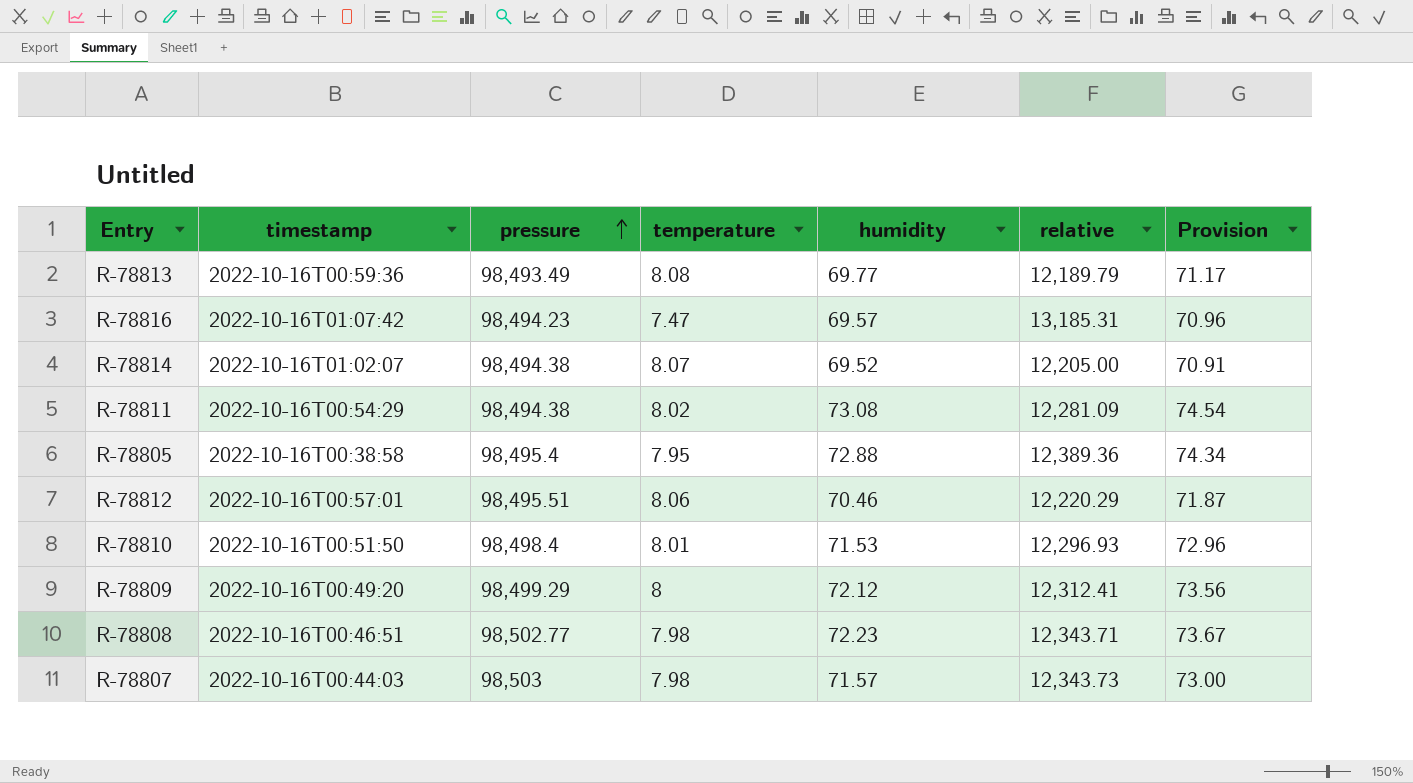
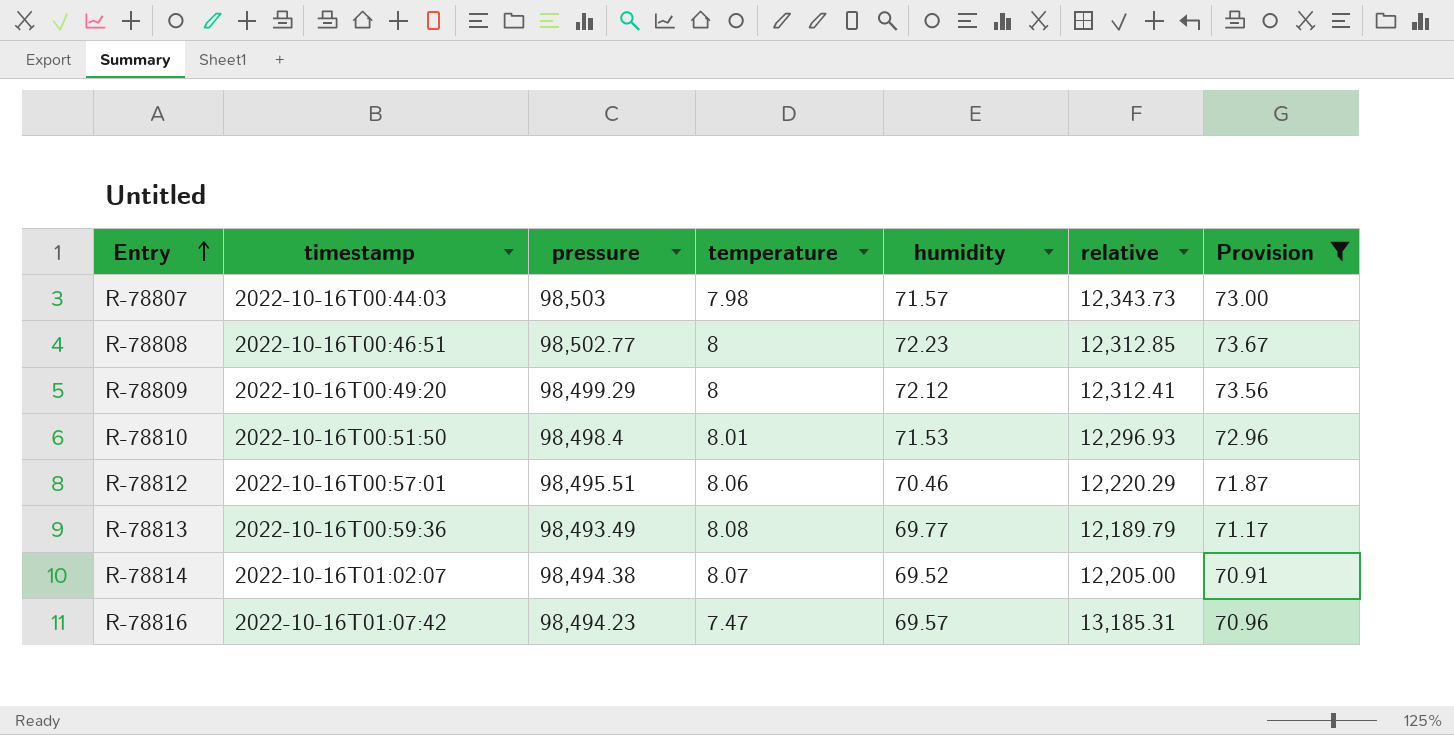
filter: none -> Provision <= 73.67
row order: pressure ascending -> Entry ascending
R-78808 | temperature: 7.98 -> 8
R-78808 | relative: 12,343.71 -> 12,312.85

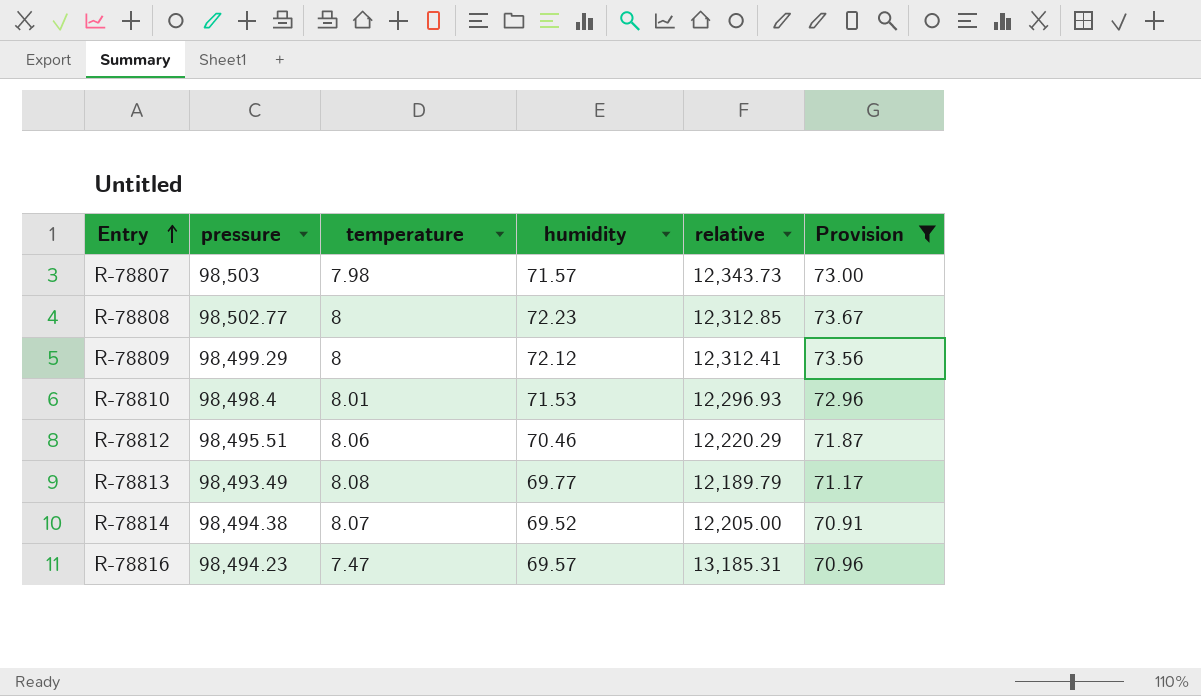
column timestamp | position: 2 -> none

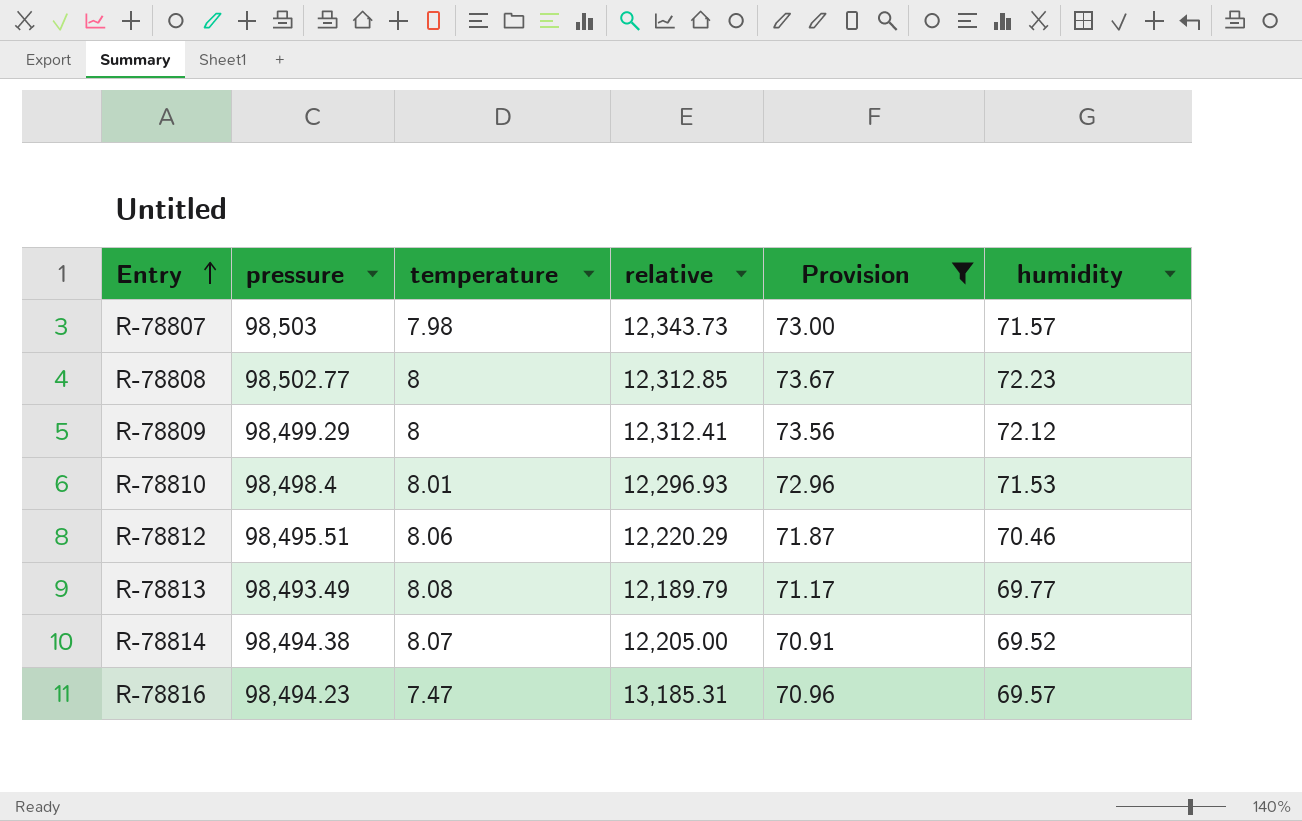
column humidity | position: 4 -> 6

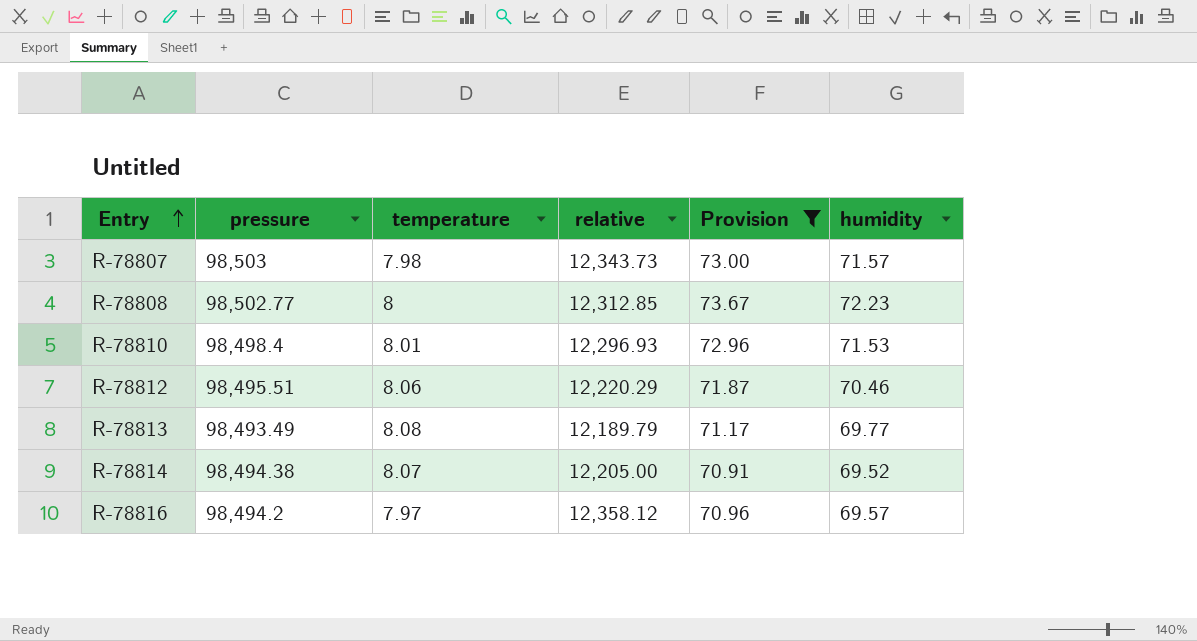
row R-78809: 98,499.29 | 8 | 12,312.41 | 73.56 | 72.12 -> none
R-78816 | pressure: 98,494.23 -> 98,494.2
R-78816 | temperature: 7.47 -> 7.97
R-78816 | relative: 13,185.31 -> 12,358.12

